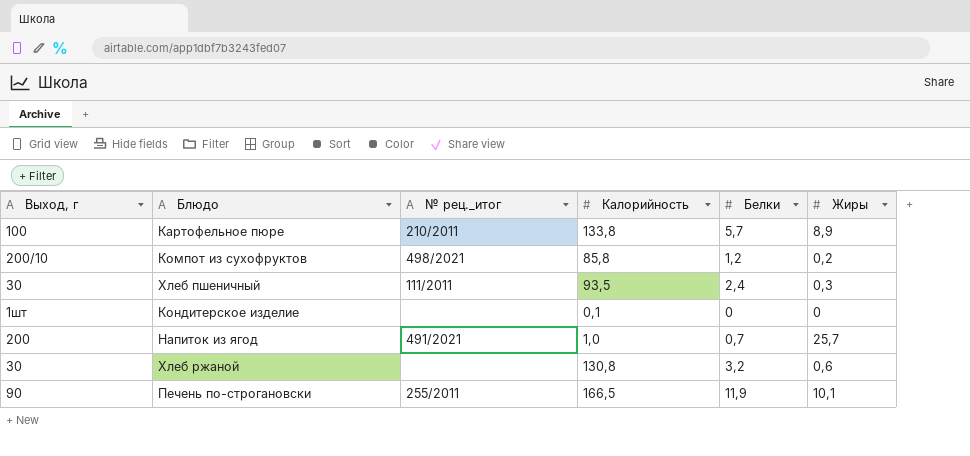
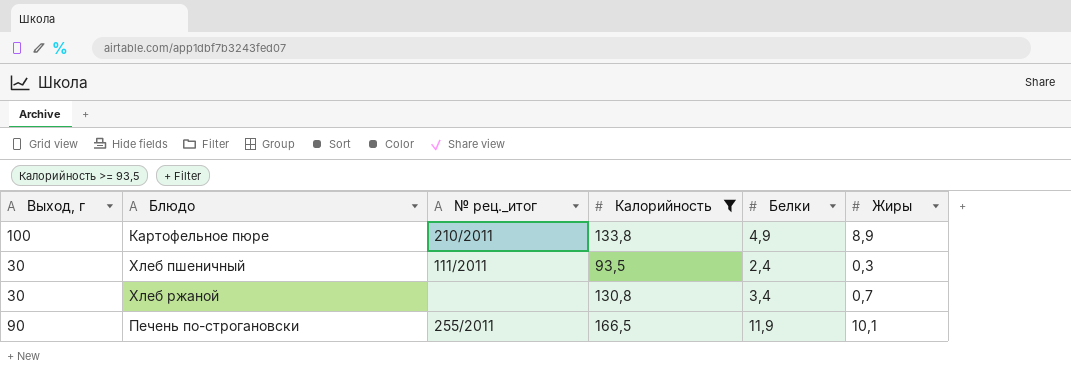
filter: none -> Калорийность >= 93,5
Картофельное пюре | Белки: 5,7 -> 4,9
Хлеб ржаной | Белки: 3,2 -> 3,4
Хлеб ржаной | Жиры: 0,6 -> 0,7

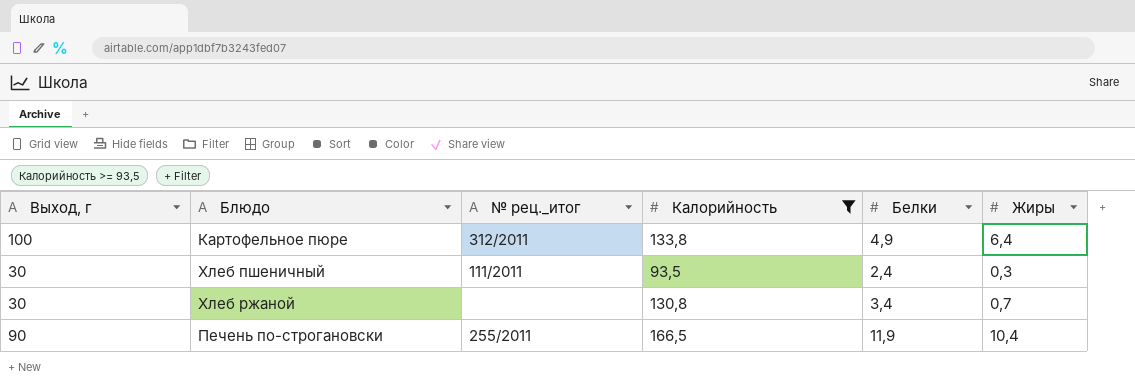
Картофельное пюре | № рец._итог: 210/2011 -> 312/2011
Картофельное пюре | Жиры: 8,9 -> 6,4
Печень по-строгановски | Жиры: 10,1 -> 10,4

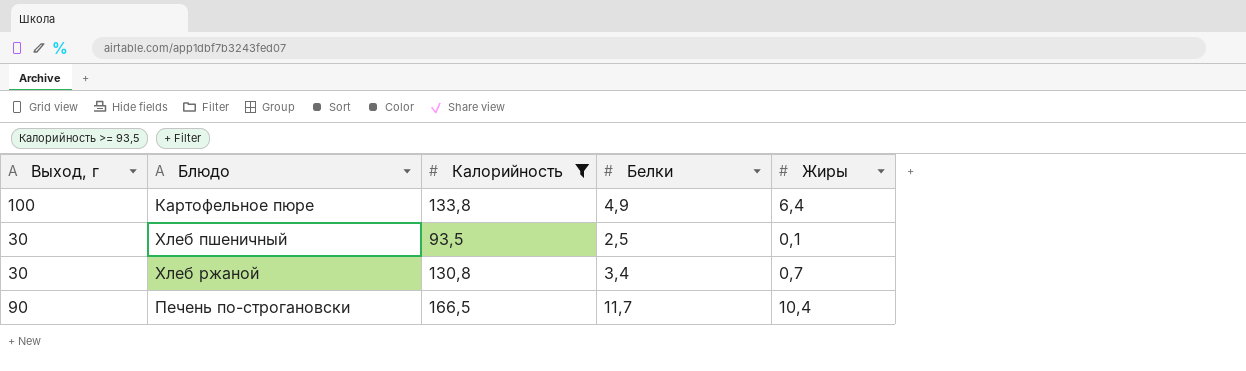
column № рец._итог | position: 3 -> none
Хлеб пшеничный | Белки: 2,4 -> 2,5
Хлеб пшеничный | Жиры: 0,3 -> 0,1
Печень по-строгановски | Белки: 11,9 -> 11,7

